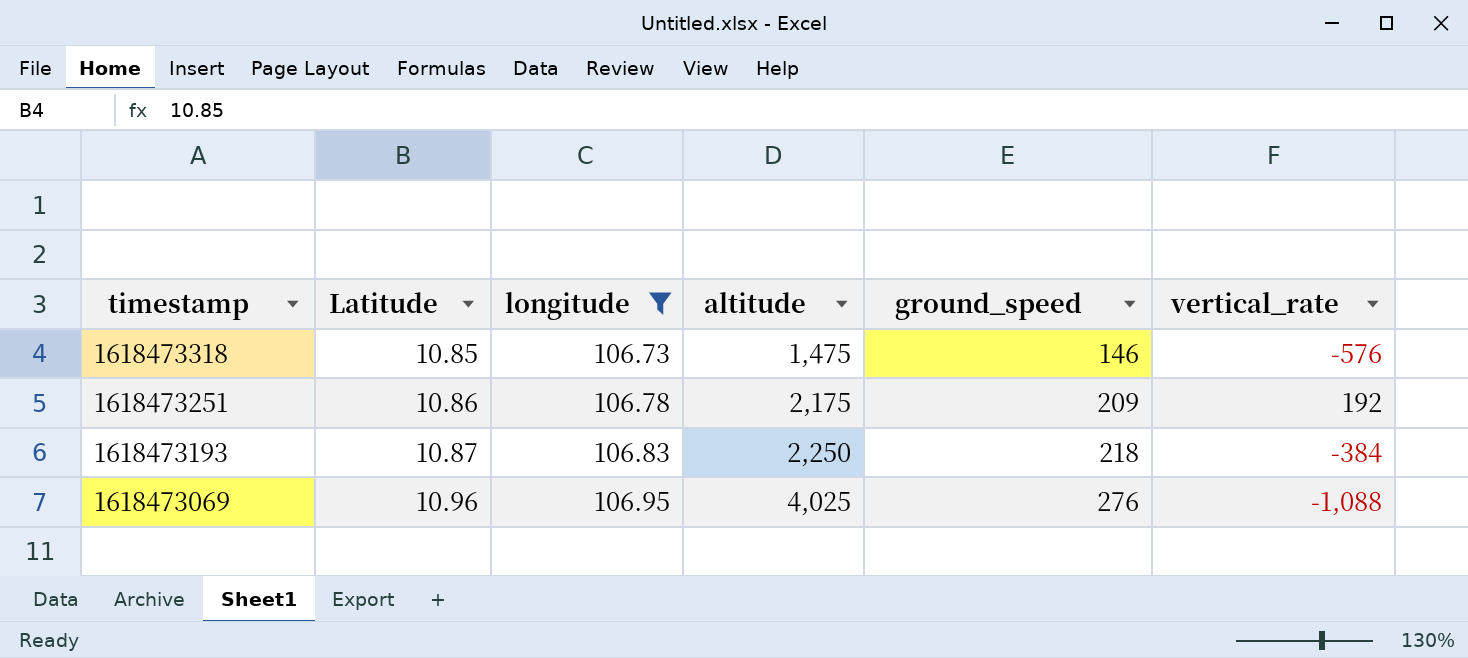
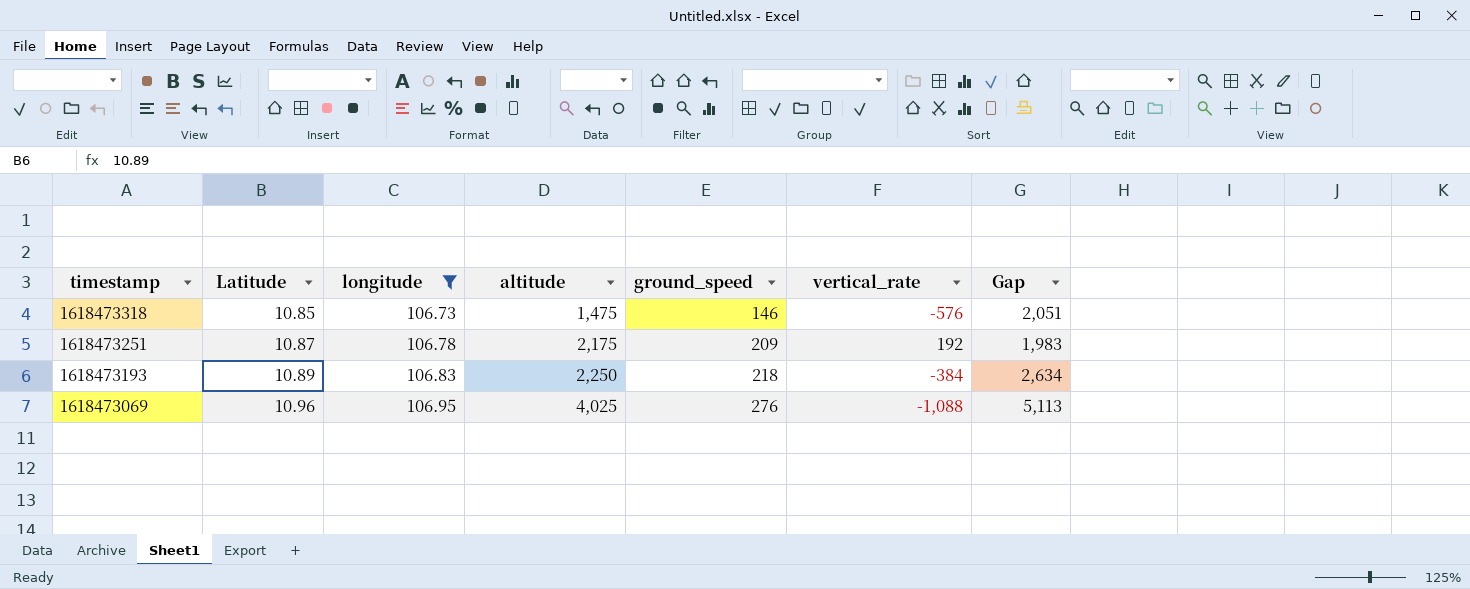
column Gap | formula: none -> [altitude] - [vertical_rate]
1618473251 | Latitude: 10.86 -> 10.87
1618473193 | Latitude: 10.87 -> 10.89

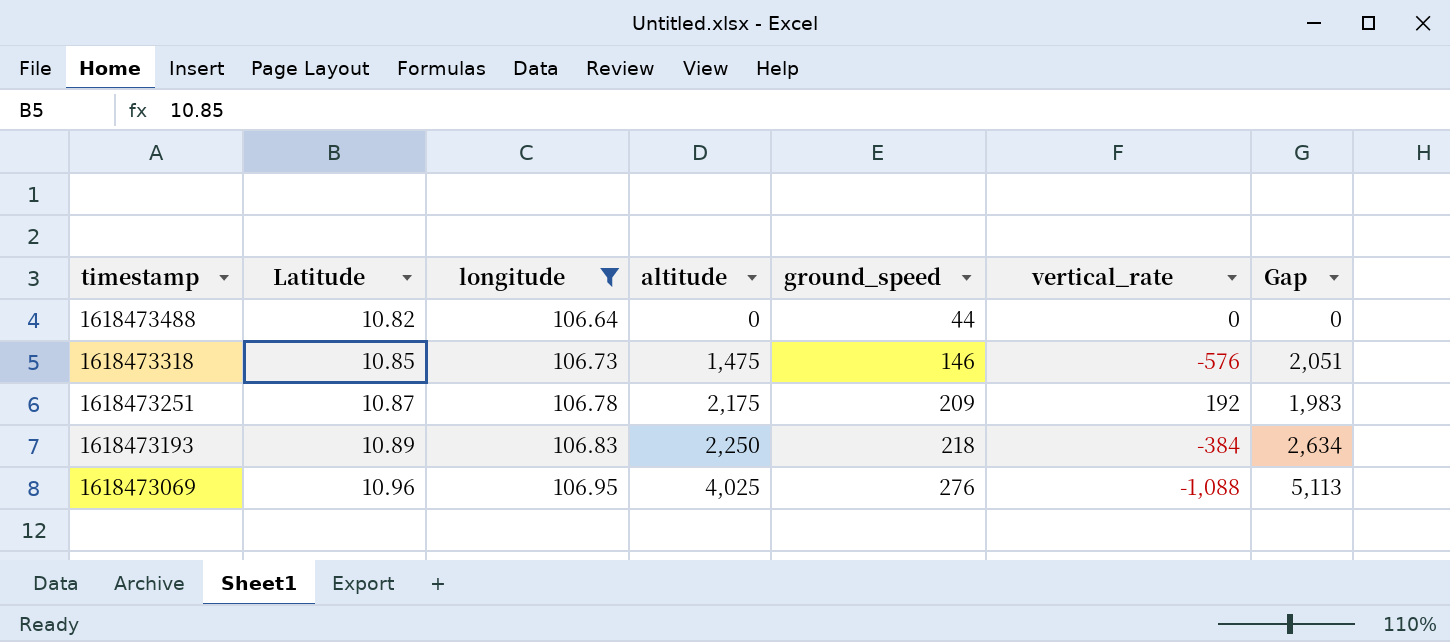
row 1618473488: none -> 10.82 | 106.64 | 0 | 44 | 0 | 0

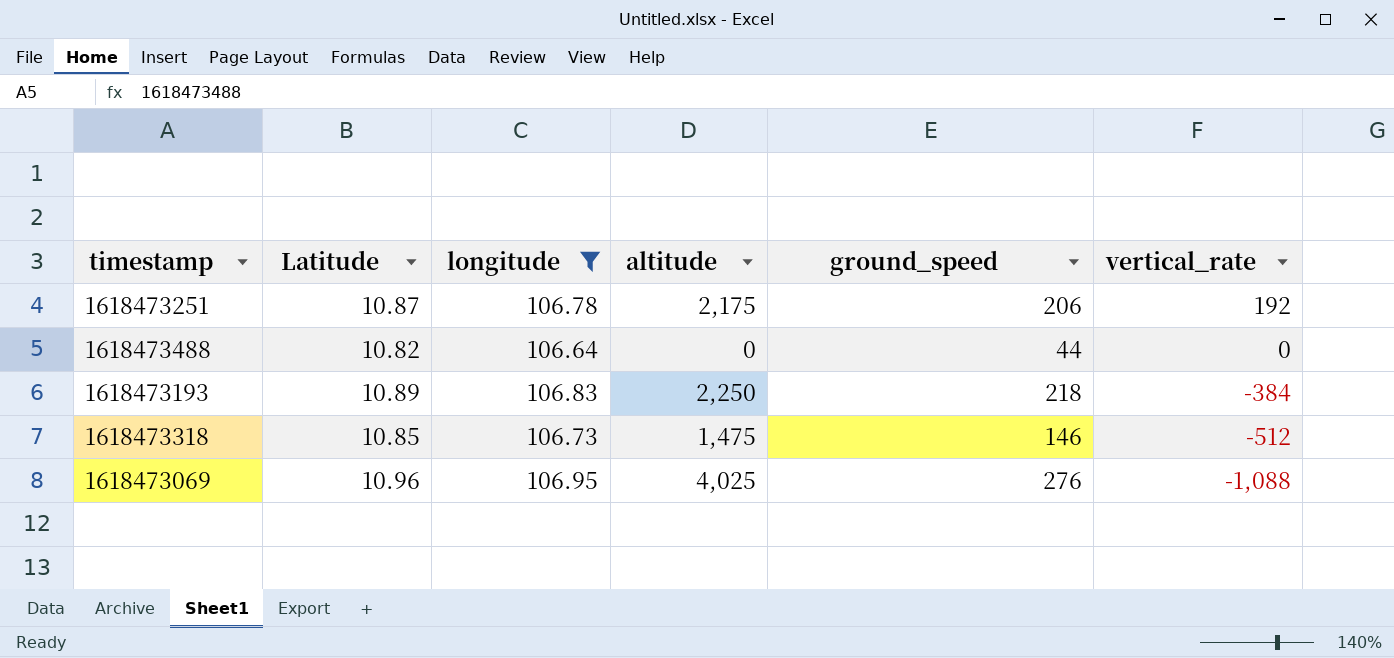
row order: timestamp descending -> vertical_rate descending
column Gap | formula: [altitude] - [vertical_rate] -> none
1618473251 | ground_speed: 209 -> 206
1618473318 | vertical_rate: -576 -> -512

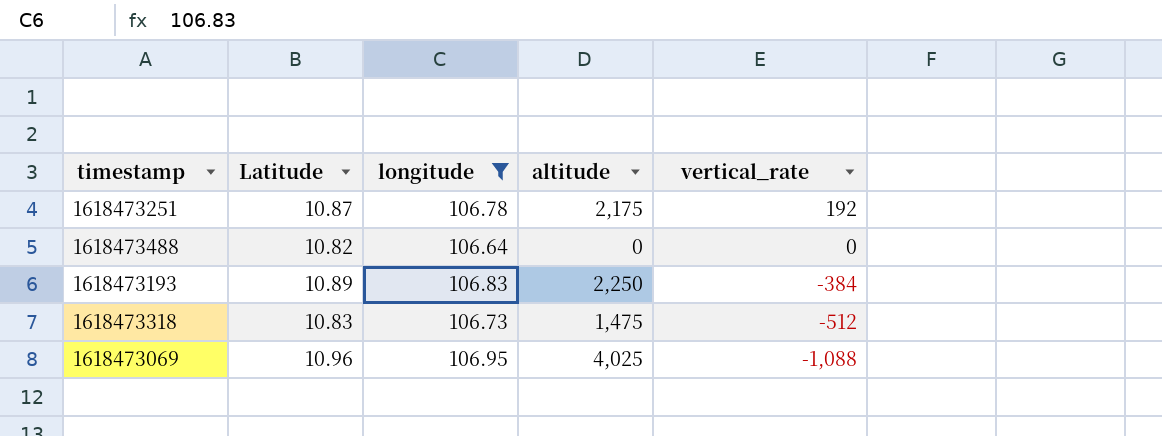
column ground_speed | position: 5 -> none
1618473318 | Latitude: 10.85 -> 10.83

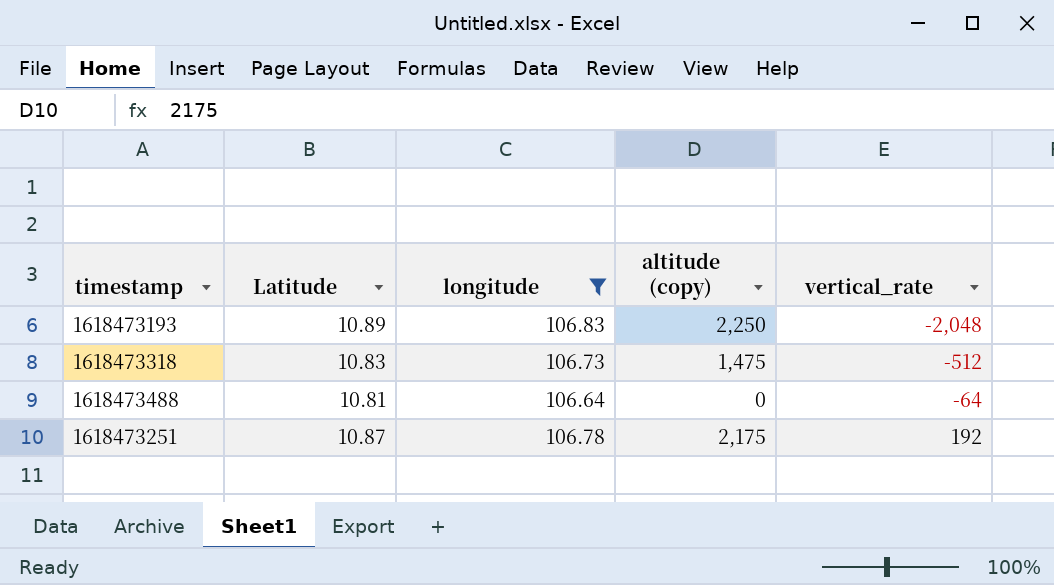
row order: vertical_rate descending -> vertical_rate ascending
column name: altitude -> altitude (copy)
row 1618473069: 10.96 | 106.95 | 4,025 | -1,088 -> none
1618473193 | vertical_rate: -384 -> -2,048
1618473488 | Latitude: 10.82 -> 10.81
1618473488 | vertical_rate: 0 -> -64

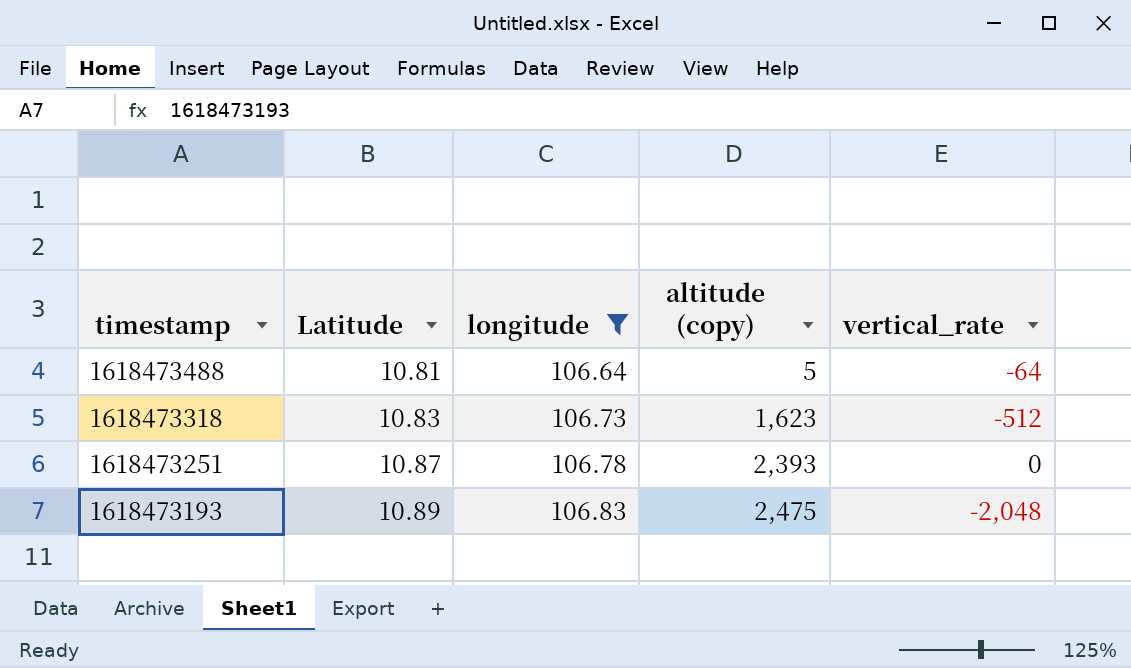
row order: vertical_rate ascending -> timestamp descending
1618473488 | altitude (copy): 0 -> 5
1618473318 | altitude (copy): 1,475 -> 1,623
1618473251 | altitude (copy): 2,175 -> 2,393
1618473251 | vertical_rate: 192 -> 0
1618473193 | altitude (copy): 2,250 -> 2,475

